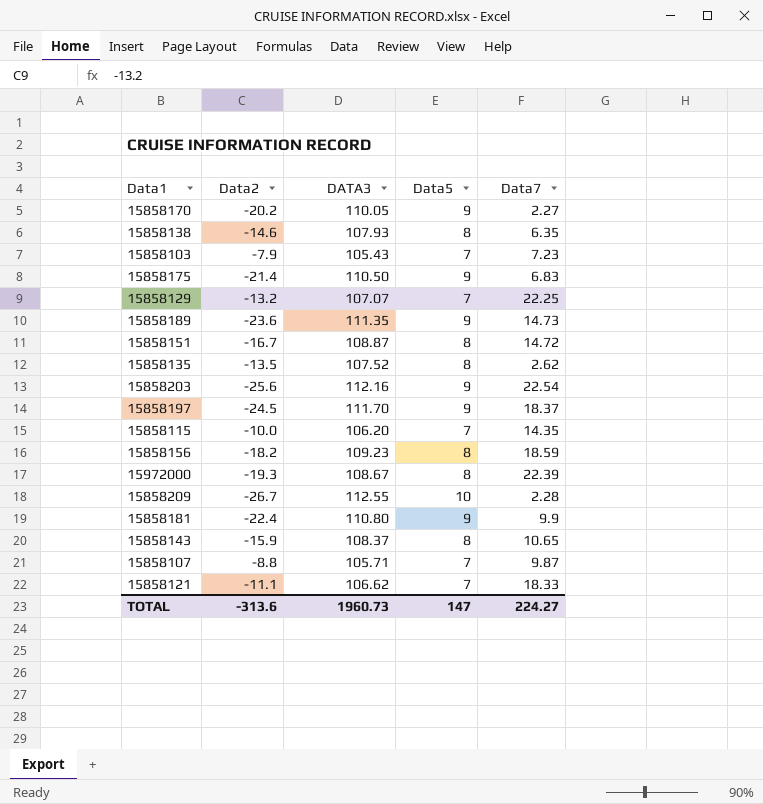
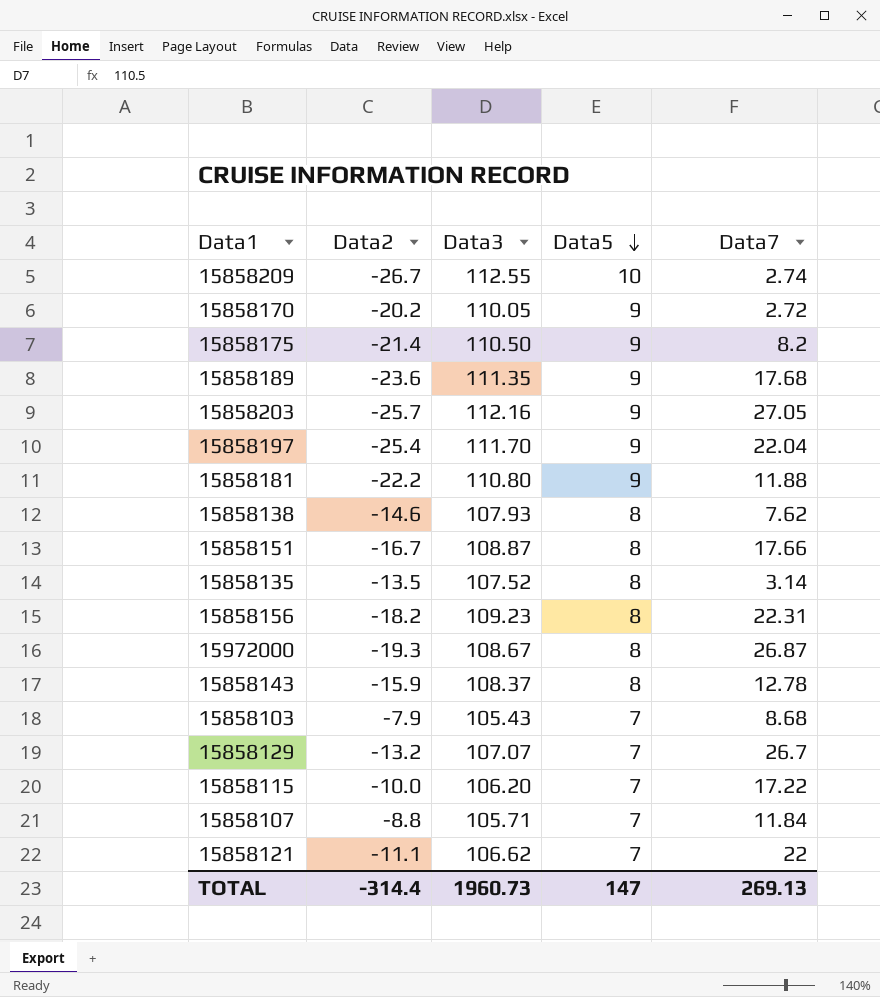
row order: none -> Data5 descending
column name: DATA3 -> Data3
15858209 | Data7: 2.28 -> 2.74
15858170 | Data7: 2.27 -> 2.72
15858175 | Data7: 6.83 -> 8.2
15858189 | Data7: 14.73 -> 17.68
15858203 | Data2: -25.6 -> -25.7
15858203 | Data7: 22.54 -> 27.05
15858197 | Data2: -24.5 -> -25.4
15858197 | Data7: 18.37 -> 22.04
15858181 | Data2: -22.4 -> -22.2
15858181 | Data7: 9.9 -> 11.88
15858138 | Data7: 6.35 -> 7.62
15858151 | Data7: 14.72 -> 17.66
15858135 | Data7: 2.62 -> 3.14
15858156 | Data7: 18.59 -> 22.31
15972000 | Data7: 22.39 -> 26.87
15858143 | Data7: 10.65 -> 12.78
15858103 | Data7: 7.23 -> 8.68
15858129 | Data7: 22.25 -> 26.7
15858115 | Data7: 14.35 -> 17.22
15858107 | Data7: 9.87 -> 11.84
15858121 | Data7: 18.33 -> 22
TOTAL | Data2: -313.6 -> -314.4
TOTAL | Data7: 224.27 -> 269.13

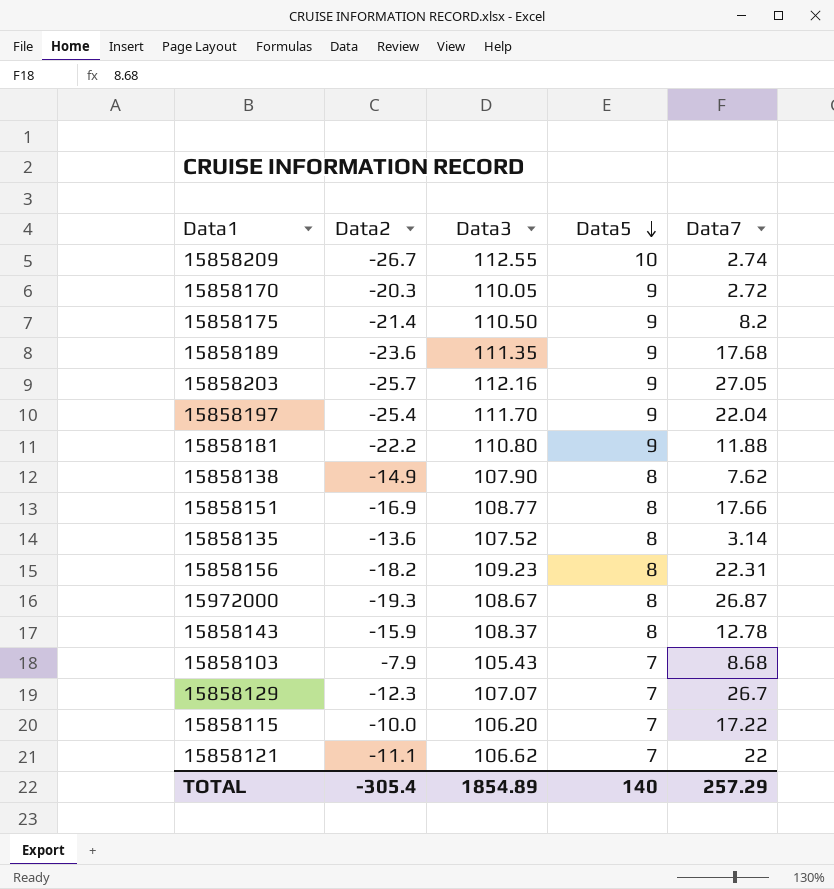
row 15858107: -8.8 | 105.71 | 7 | 11.84 -> none
15858170 | Data2: -20.2 -> -20.3
15858138 | Data2: -14.6 -> -14.9
15858138 | Data3: 107.93 -> 107.90
15858151 | Data2: -16.7 -> -16.9
15858151 | Data3: 108.87 -> 108.77
15858135 | Data2: -13.5 -> -13.6
15858129 | Data2: -13.2 -> -12.3
TOTAL | Data2: -314.4 -> -305.4
TOTAL | Data3: 1960.73 -> 1854.89
TOTAL | Data5: 147 -> 140
TOTAL | Data7: 269.13 -> 257.29

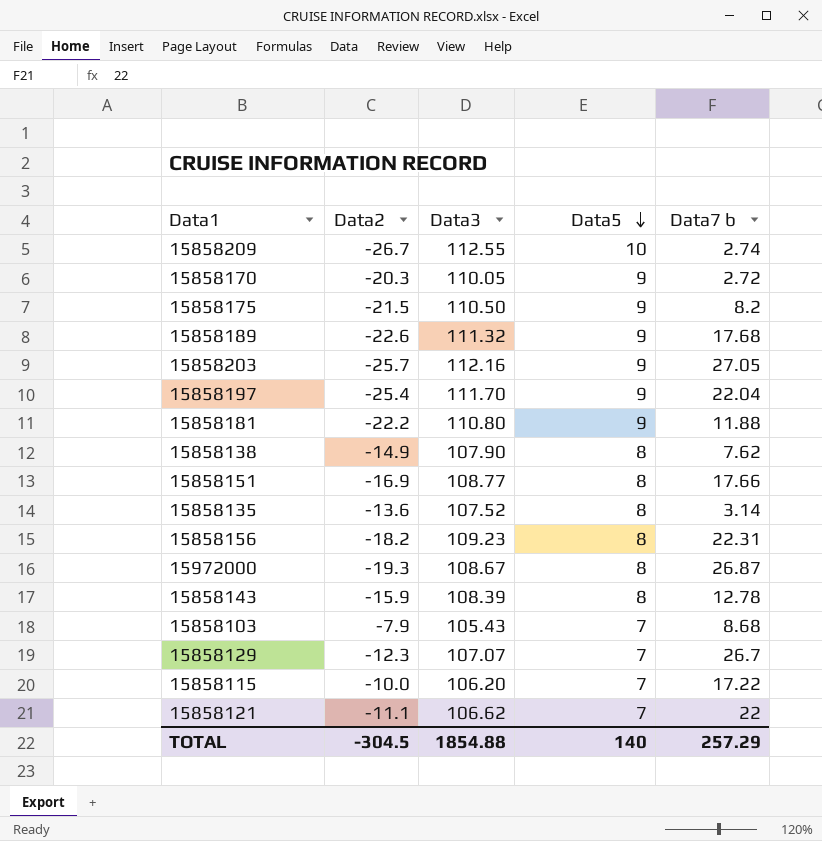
column name: Data7 -> Data7 b
15858175 | Data2: -21.4 -> -21.5
15858189 | Data2: -23.6 -> -22.6
15858189 | Data3: 111.35 -> 111.32
15858143 | Data3: 108.37 -> 108.39
TOTAL | Data2: -305.4 -> -304.5
TOTAL | Data3: 1854.89 -> 1854.88

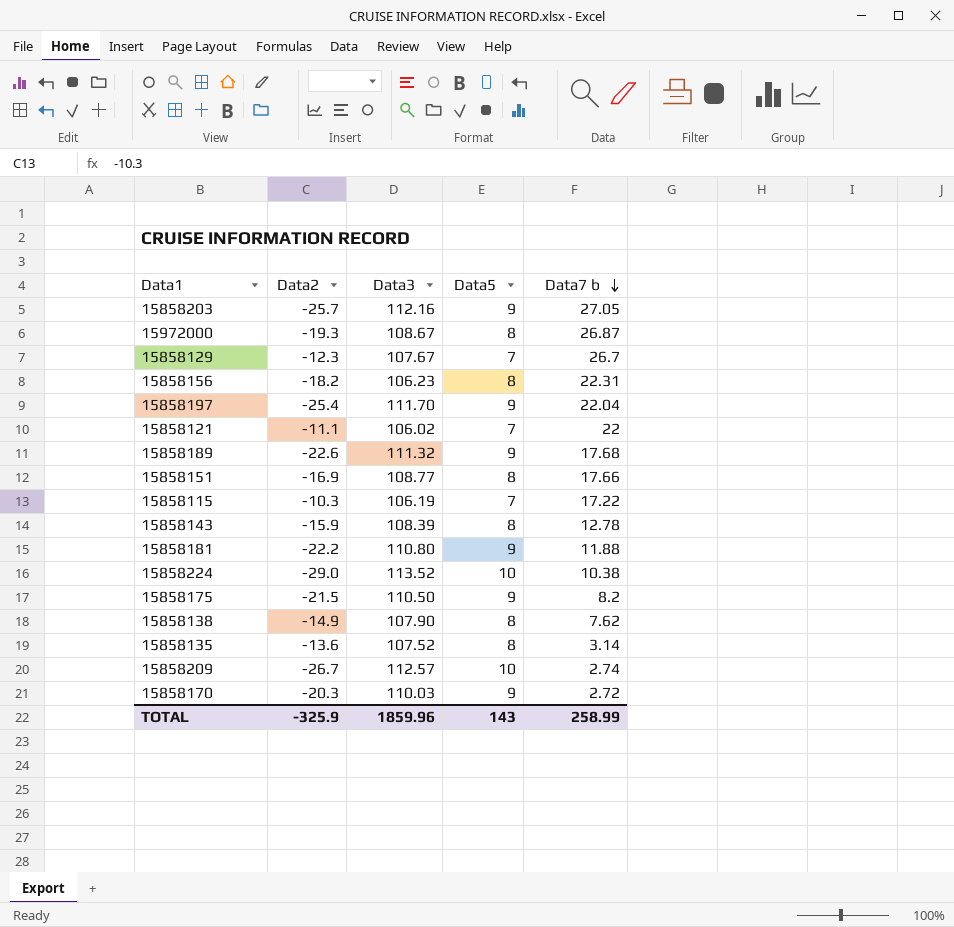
row order: Data5 descending -> Data7 b descending
row 15858103: -7.9 | 105.43 | 7 | 8.68 -> none
15858129 | Data3: 107.07 -> 107.67
15858156 | Data3: 109.23 -> 106.23
15858121 | Data3: 106.62 -> 106.02
15858115 | Data2: -10.0 -> -10.3
15858115 | Data3: 106.20 -> 106.19
row 15858224: none -> -29.0 | 113.52 | 10 | 10.38
15858209 | Data3: 112.55 -> 112.57
15858170 | Data3: 110.05 -> 110.03
TOTAL | Data2: -304.5 -> -325.9
TOTAL | Data3: 1854.88 -> 1859.96
TOTAL | Data5: 140 -> 143
TOTAL | Data7 b: 257.29 -> 258.99

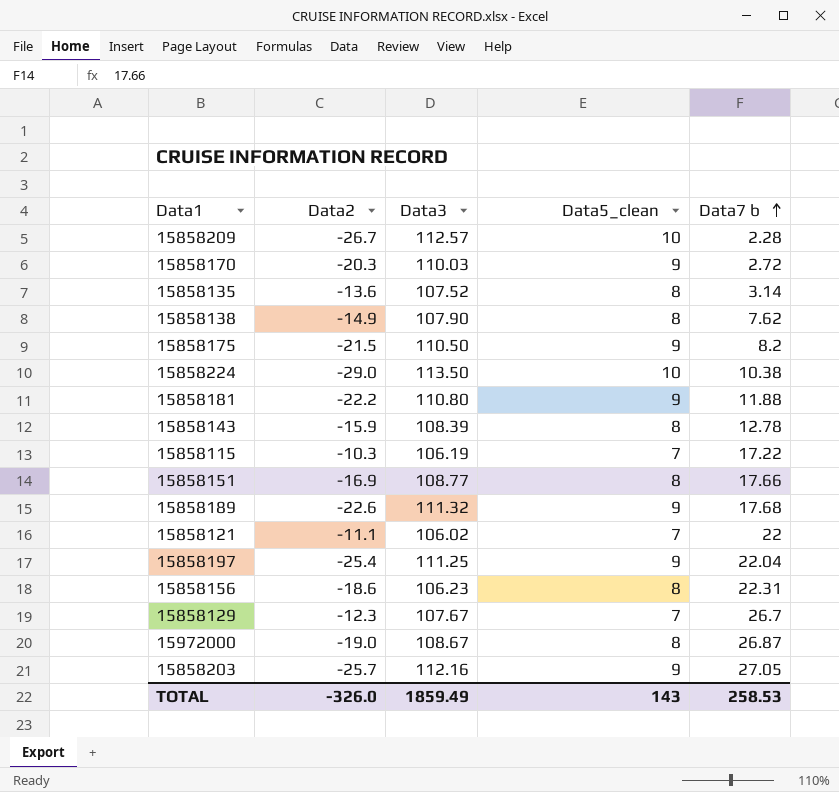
row order: Data7 b descending -> Data7 b ascending
column name: Data5 -> Data5_clean
15858209 | Data7 b: 2.74 -> 2.28
15858224 | Data3: 113.52 -> 113.50
15858197 | Data3: 111.70 -> 111.25
15858156 | Data2: -18.2 -> -18.6
15972000 | Data2: -19.3 -> -19.0
TOTAL | Data2: -325.9 -> -326.0
TOTAL | Data3: 1859.96 -> 1859.49
TOTAL | Data7 b: 258.99 -> 258.53

